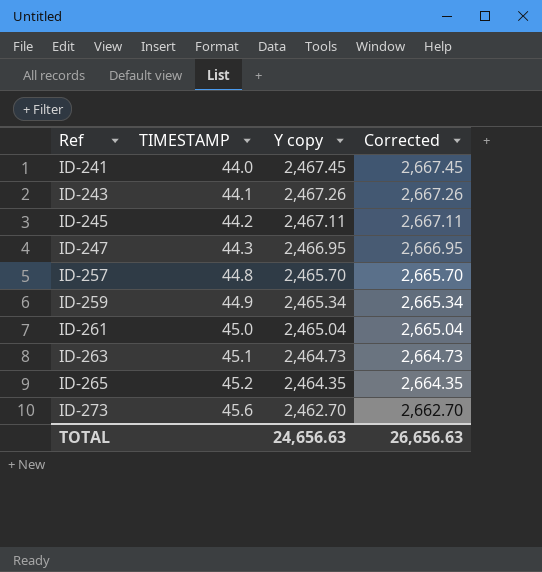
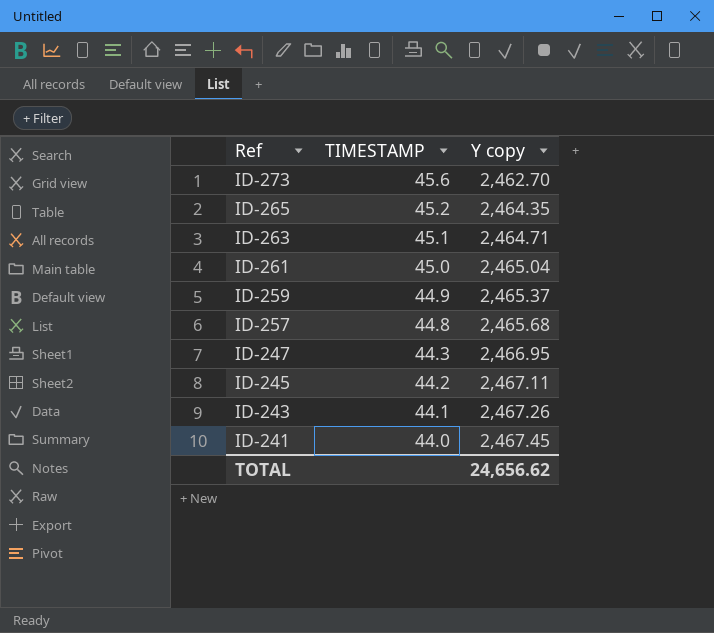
row order: Ref ascending -> Ref descending
column Corrected | formula: [Y copy] + 200 -> none
ID-263 | Y copy: 2,464.73 -> 2,464.71
ID-259 | Y copy: 2,465.34 -> 2,465.37
ID-257 | Y copy: 2,465.70 -> 2,465.68
TOTAL | Y copy: 24,656.63 -> 24,656.62

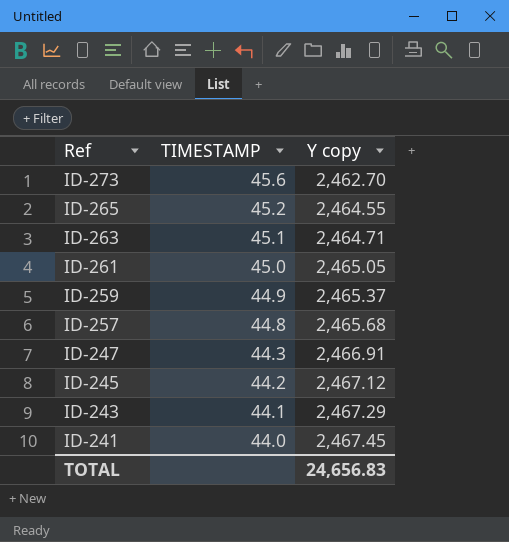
ID-265 | Y copy: 2,464.35 -> 2,464.55
ID-261 | Y copy: 2,465.04 -> 2,465.05
ID-247 | Y copy: 2,466.95 -> 2,466.91
ID-245 | Y copy: 2,467.11 -> 2,467.12
ID-243 | Y copy: 2,467.26 -> 2,467.29
TOTAL | Y copy: 24,656.62 -> 24,656.83

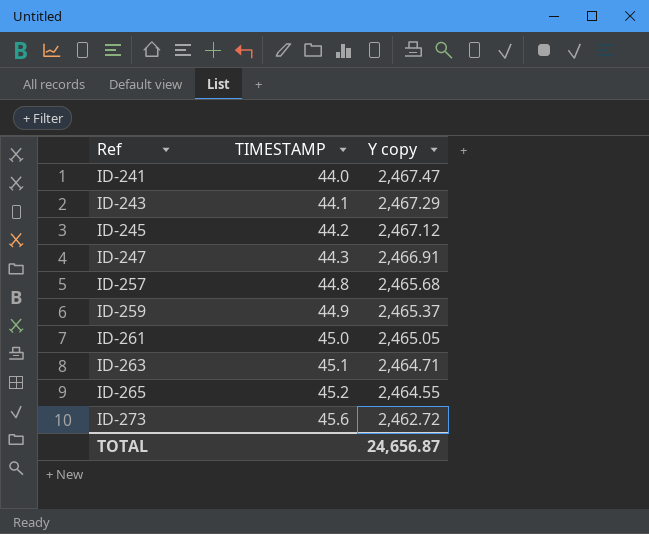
row order: Ref descending -> Ref ascending
ID-241 | Y copy: 2,467.45 -> 2,467.47
ID-273 | Y copy: 2,462.70 -> 2,462.72
TOTAL | Y copy: 24,656.83 -> 24,656.87

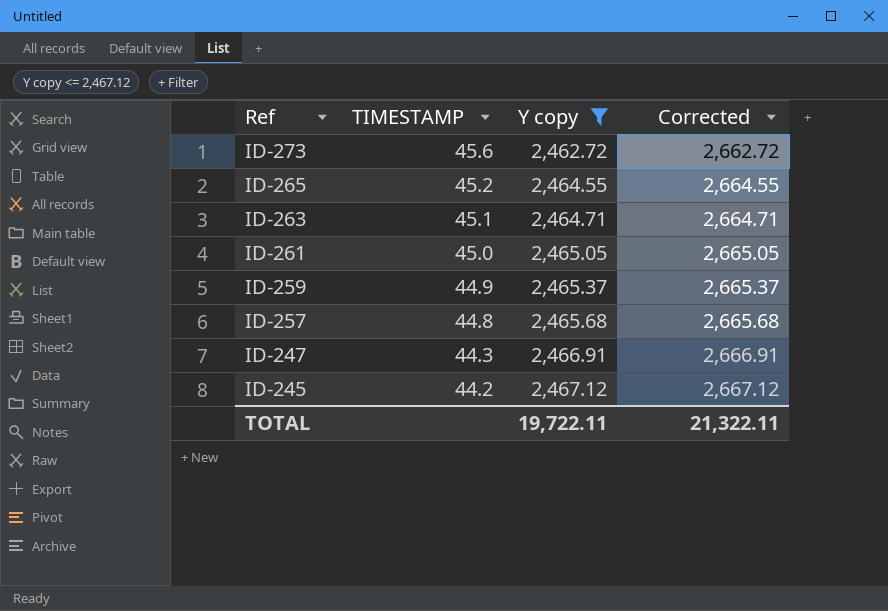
filter: none -> Y copy <= 2,467.12
row order: Ref ascending -> Ref descending
column Corrected | formula: none -> [Y copy] + 200
TOTAL | Y copy: 24,656.87 -> 19,722.11

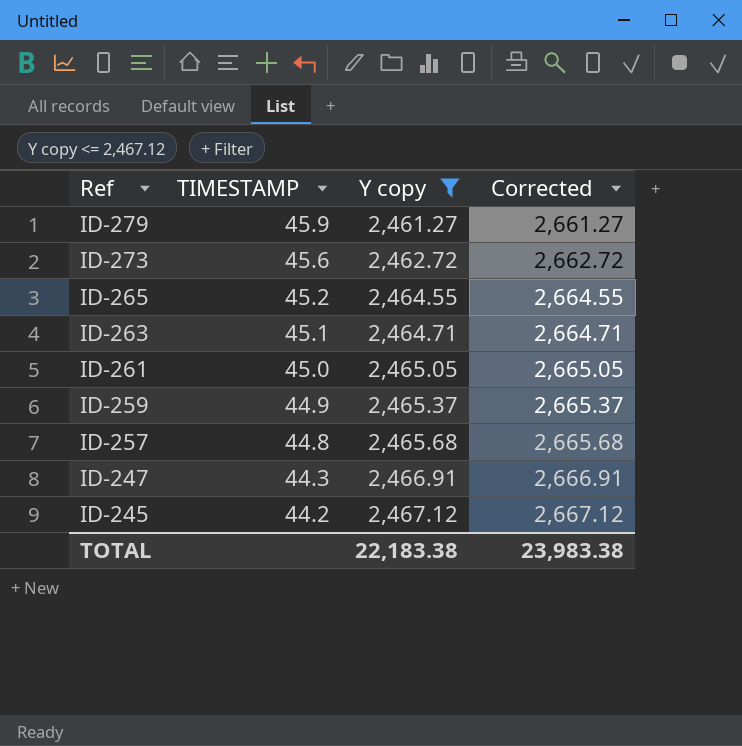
row ID-279: none -> 45.9 | 2,461.27 | 2,661.27
TOTAL | Y copy: 19,722.11 -> 22,183.38
TOTAL | Corrected: 21,322.11 -> 23,983.38

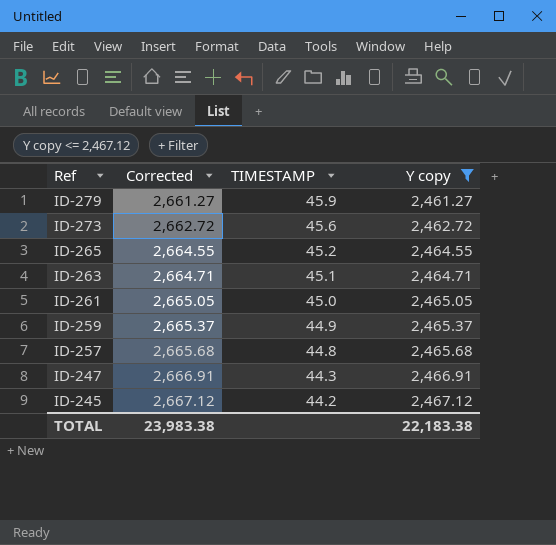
column Corrected | position: 4 -> 2

